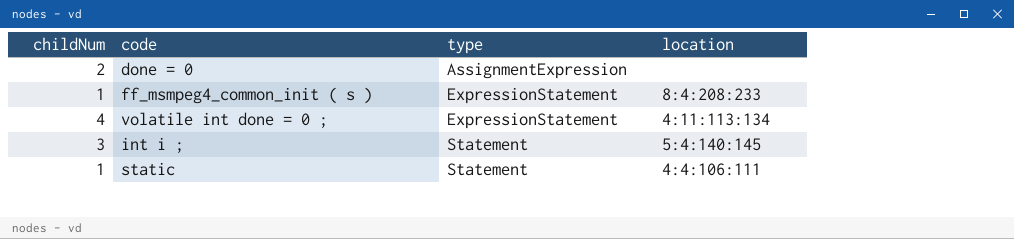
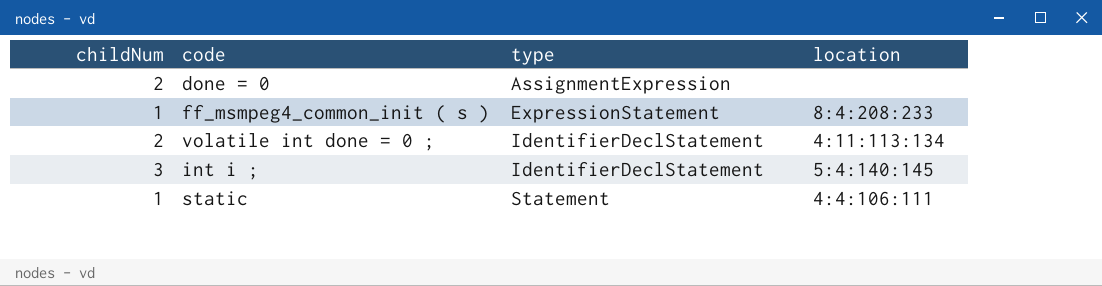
volatile int done = 0 ; | childNum: 4 -> 2
volatile int done = 0 ; | type: ExpressionStatement -> IdentifierDeclStatement
int i ; | type: Statement -> IdentifierDeclStatement

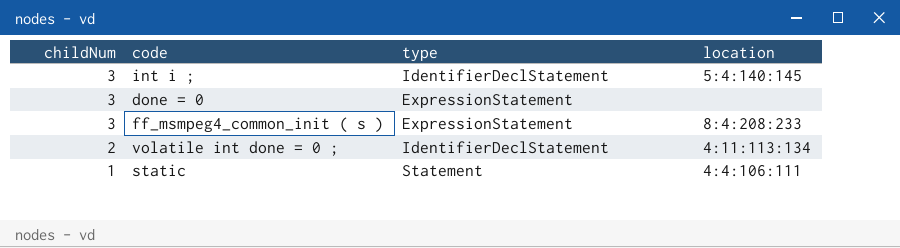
row order: type ascending -> childNum descending
done = 0 | childNum: 2 -> 3
done = 0 | type: AssignmentExpression -> ExpressionStatement
ff_msmpeg4_common_init ( s ) | childNum: 1 -> 3

